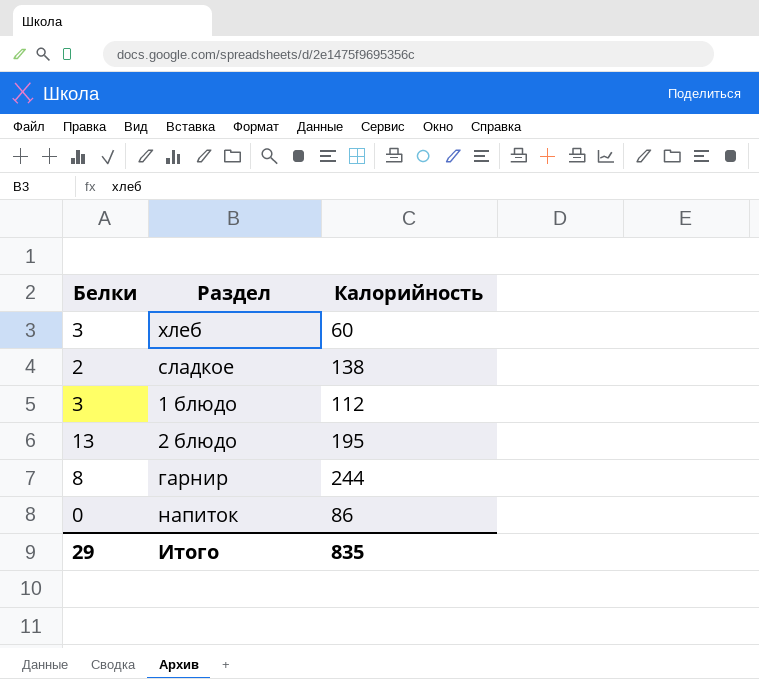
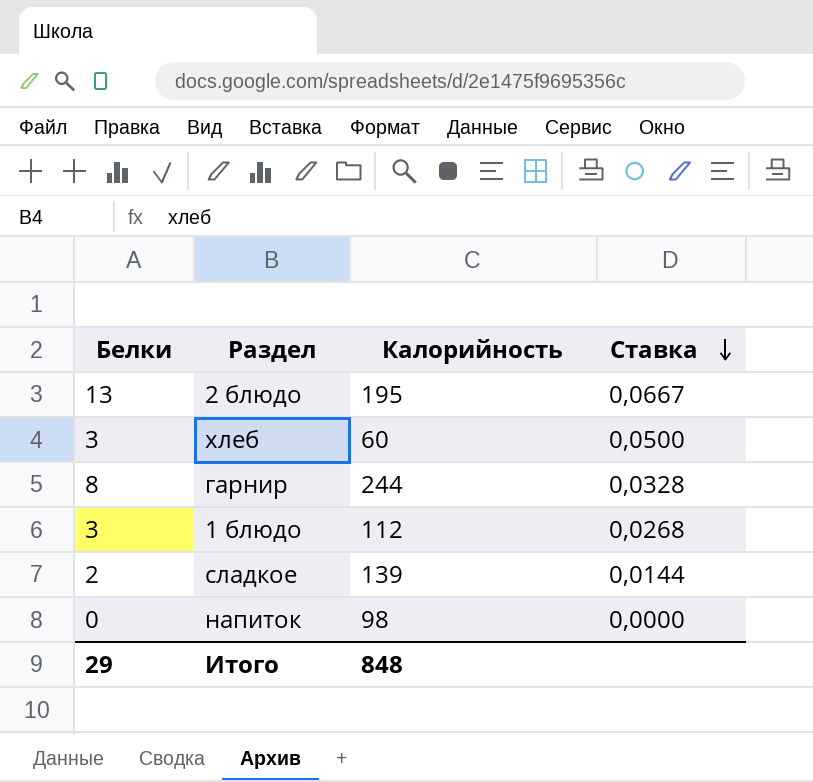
row order: none -> Ставка descending
column Ставка | formula: none -> [Белки] / [Калорийность]
сладкое | Калорийность: 138 -> 139
напиток | Калорийность: 86 -> 98
Итого | Калорийность: 835 -> 848

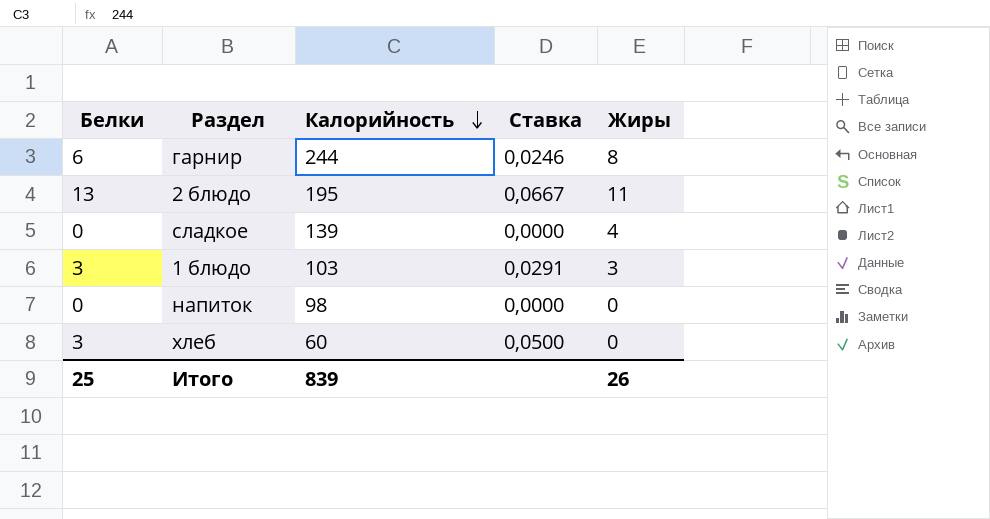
row order: Ставка descending -> Калорийность descending
column Жиры | position: none -> 5
гарнир | Белки: 8 -> 6
гарнир | Ставка: 0,0328 -> 0,0246
сладкое | Белки: 2 -> 0
сладкое | Ставка: 0,0144 -> 0,0000
1 блюдо | Калорийность: 112 -> 103
1 блюдо | Ставка: 0,0268 -> 0,0291
Итого | Белки: 29 -> 25
Итого | Калорийность: 848 -> 839

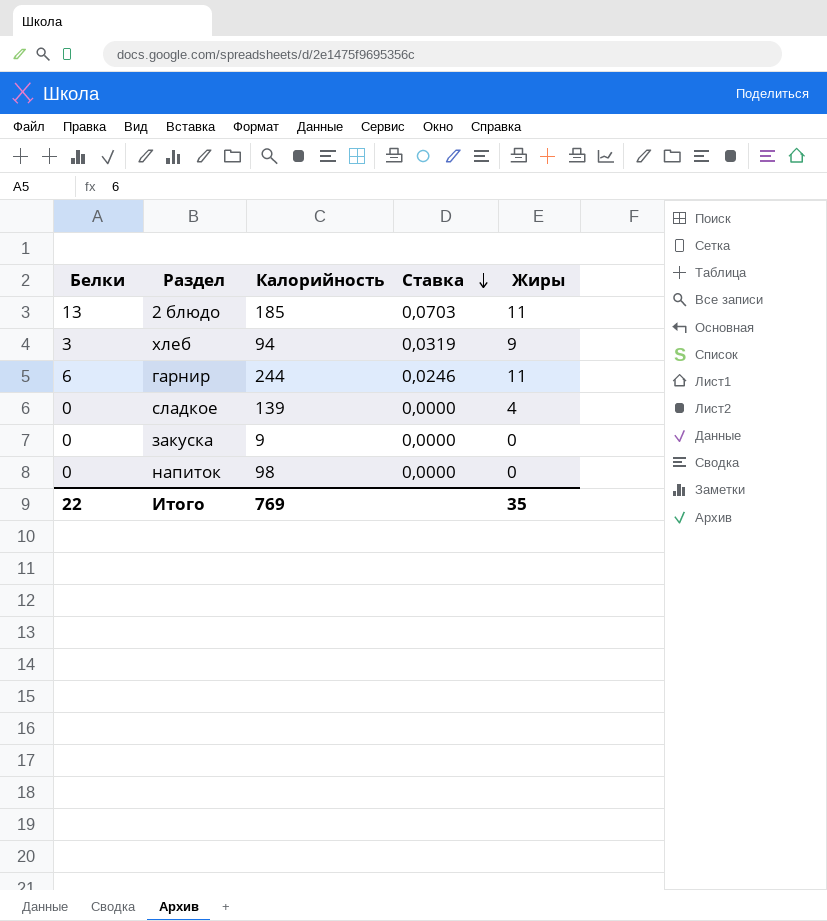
row order: Калорийность descending -> Ставка descending
row 1 блюдо: 3 | 103 | 0,0291 | 3 -> none
2 блюдо | Калорийность: 195 -> 185
2 блюдо | Ставка: 0,0667 -> 0,0703
хлеб | Калорийность: 60 -> 94
хлеб | Ставка: 0,0500 -> 0,0319
хлеб | Жиры: 0 -> 9
гарнир | Жиры: 8 -> 11
row закуска: none -> 0 | 9 | 0,0000 | 0
Итого | Белки: 25 -> 22
Итого | Калорийность: 839 -> 769
Итого | Жиры: 26 -> 35

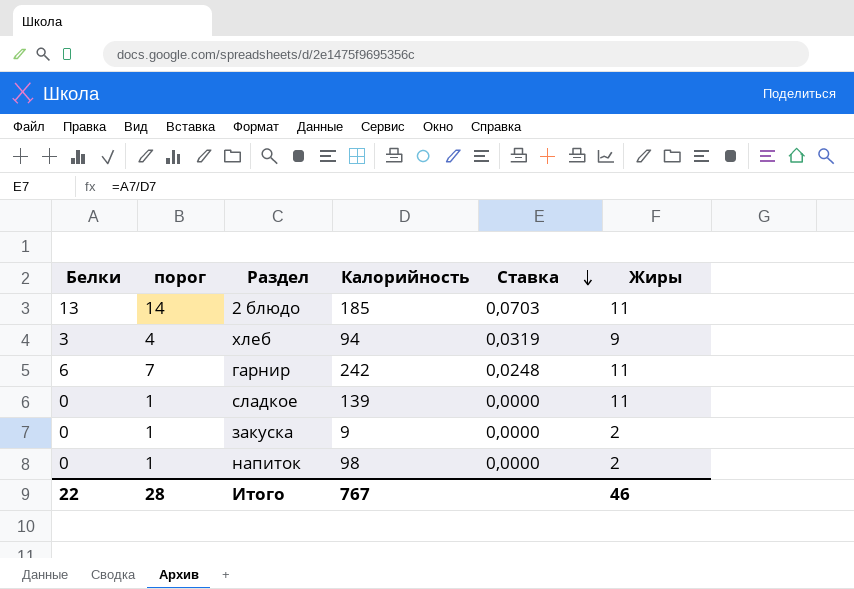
column порог | formula: none -> [Белки] + 1
гарнир | Калорийность: 244 -> 242
гарнир | Ставка: 0,0246 -> 0,0248
сладкое | Жиры: 4 -> 11
закуска | Жиры: 0 -> 2
напиток | Жиры: 0 -> 2
Итого | Калорийность: 769 -> 767
Итого | Жиры: 35 -> 46

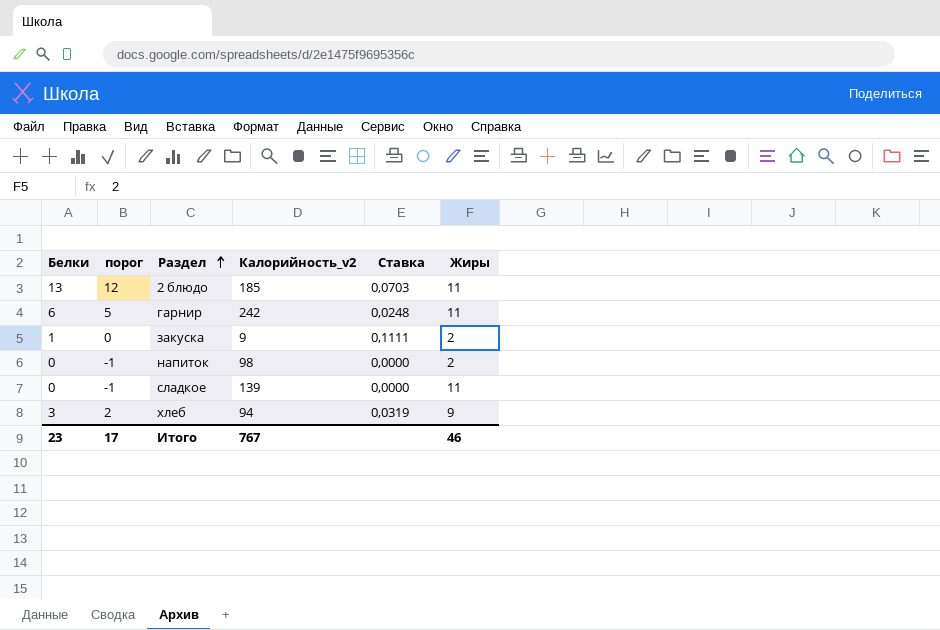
row order: Ставка descending -> Раздел ascending
column порог | formula: [Белки] + 1 -> [Белки] - 1
column name: Калорийность -> Калорийность_v2
закуска | Белки: 0 -> 1
закуска | Ставка: 0,0000 -> 0,1111
Итого | Белки: 22 -> 23
Итого | порог: 28 -> 17

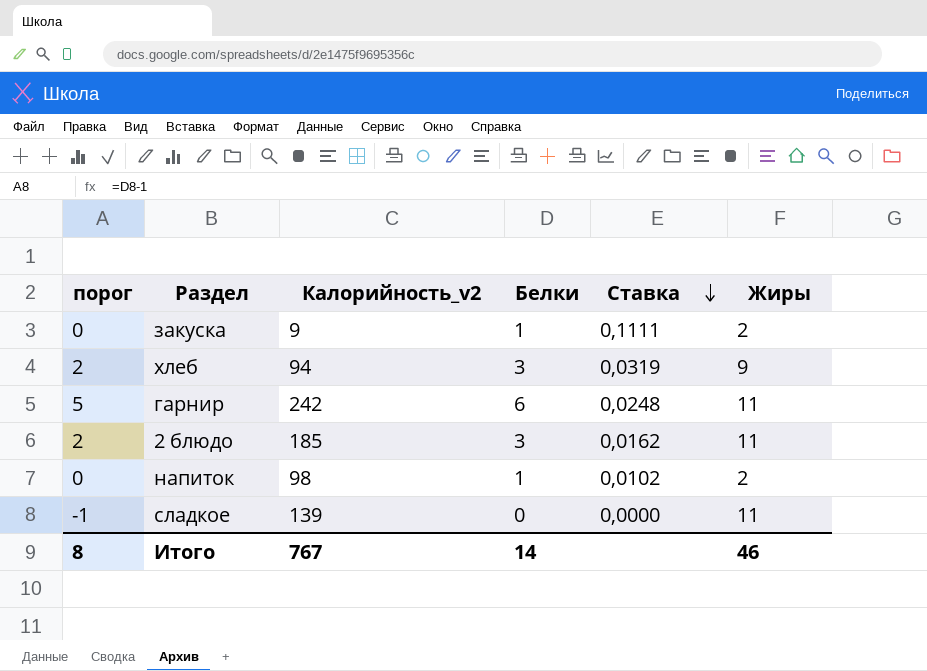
row order: Раздел ascending -> Ставка descending
column Белки | position: 1 -> 4
2 блюдо | порог: 12 -> 2
2 блюдо | Белки: 13 -> 3
2 блюдо | Ставка: 0,0703 -> 0,0162
напиток | порог: -1 -> 0
напиток | Белки: 0 -> 1
напиток | Ставка: 0,0000 -> 0,0102
Итого | порог: 17 -> 8
Итого | Белки: 23 -> 14

